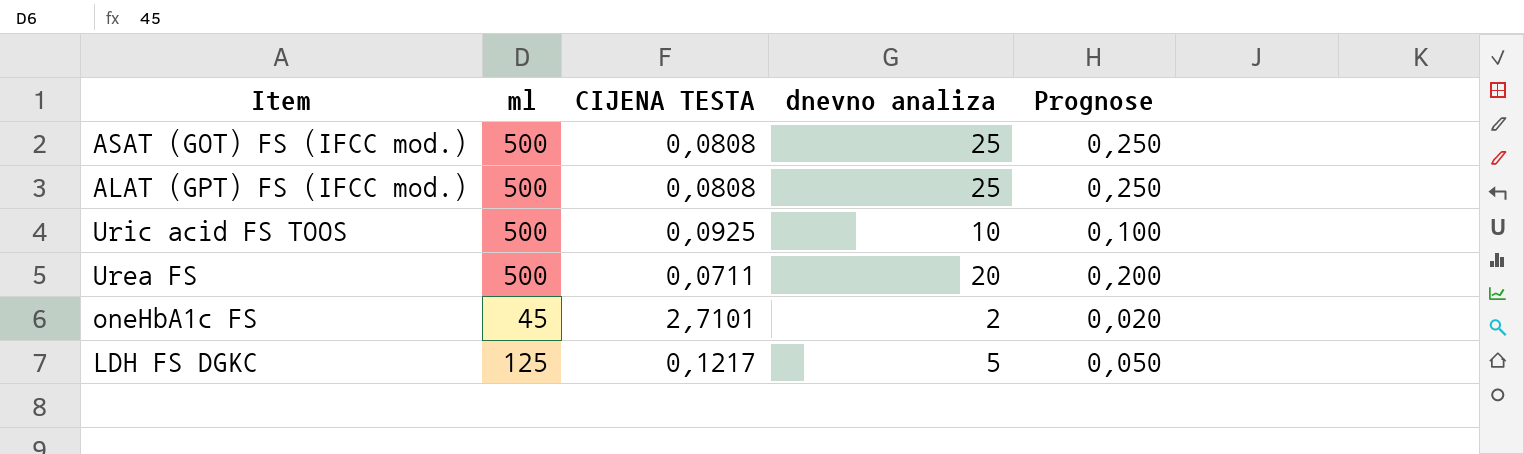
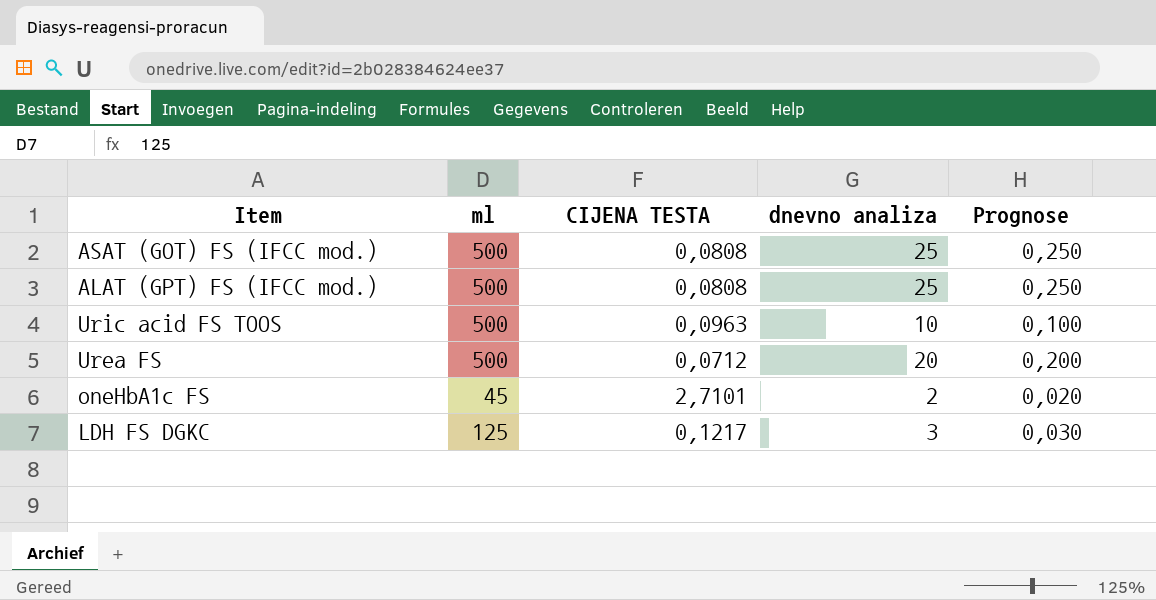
Uric acid FS TOOS | CIJENA TESTA: 0,0925 -> 0,0963
Urea FS | CIJENA TESTA: 0,0711 -> 0,0712
LDH FS DGKC | dnevno analiza: 5 -> 3
LDH FS DGKC | Prognose: 0,050 -> 0,030

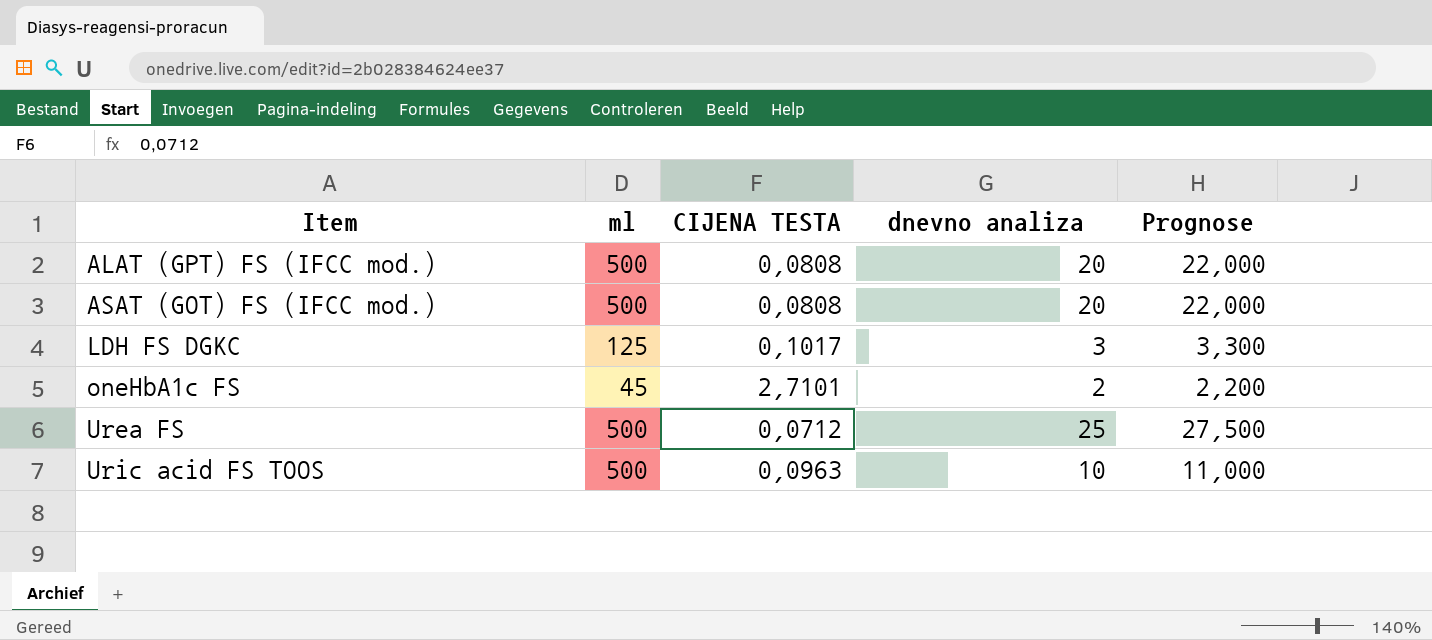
row order: none -> Item ascending
column Prognose | formula: [dnevno analiza] * 0,01 -> [dnevno analiza] * 1,1
ALAT (GPT) FS (IFCC mod.) | dnevno analiza: 25 -> 20
ASAT (GOT) FS (IFCC mod.) | dnevno analiza: 25 -> 20
LDH FS DGKC | CIJENA TESTA: 0,1217 -> 0,1017
Urea FS | dnevno analiza: 20 -> 25

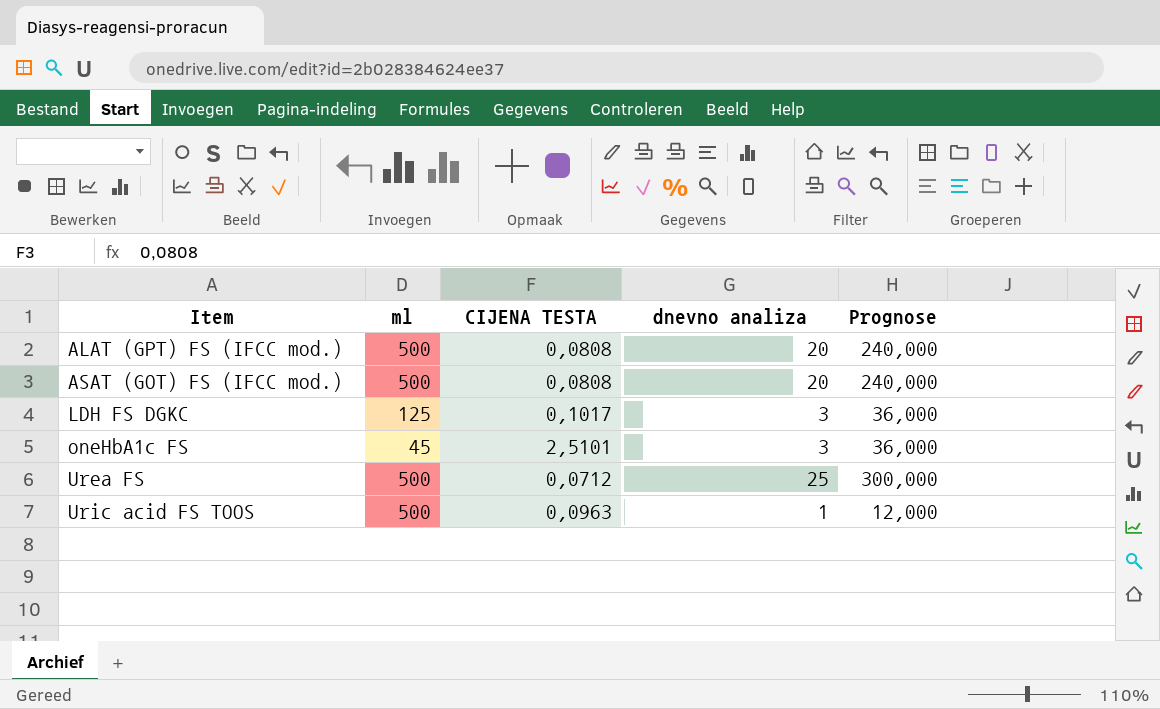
column Prognose | formula: [dnevno analiza] * 1,1 -> [dnevno analiza] * 12
oneHbA1c FS | CIJENA TESTA: 2,7101 -> 2,5101
oneHbA1c FS | dnevno analiza: 2 -> 3
Uric acid FS TOOS | dnevno analiza: 10 -> 1

